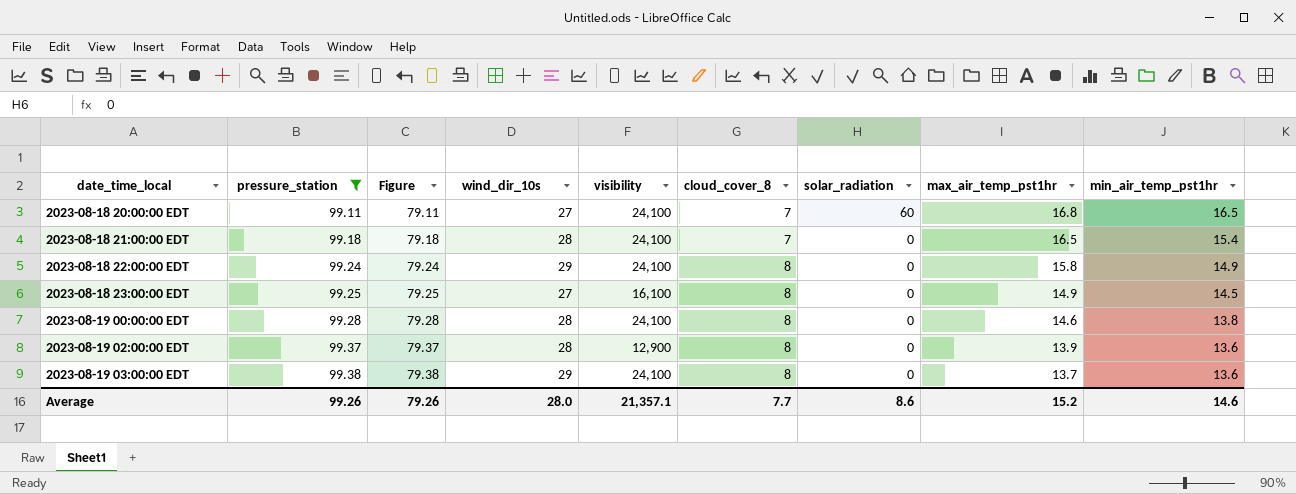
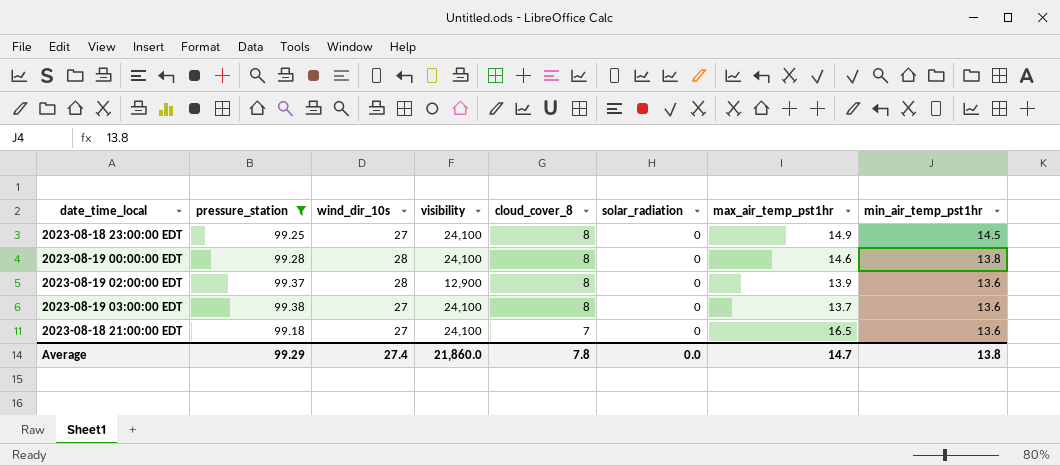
row order: date_time_local ascending -> cloud_cover_8 descending
column Figure | formula: [pressure_station] - 20 -> none
row 2023-08-18 20:00:00 EDT: 99.11 | 79.11 | 27 | 24,100 | 7 | 60 | 16.8 | 16.5 -> none
row 2023-08-18 22:00:00 EDT: 99.24 | 79.24 | 29 | 24,100 | 8 | 0 | 15.8 | 14.9 -> none
2023-08-18 23:00:00 EDT | visibility: 16,100 -> 24,100
2023-08-19 03:00:00 EDT | wind_dir_10s: 29 -> 27
2023-08-18 21:00:00 EDT | wind_dir_10s: 28 -> 27
2023-08-18 21:00:00 EDT | min_air_temp_pst1hr: 15.4 -> 13.6
Average | pressure_station: 99.26 -> 99.29
Average | wind_dir_10s: 28.0 -> 27.4
Average | visibility: 21,357.1 -> 21,860.0
Average | cloud_cover_8: 7.7 -> 7.8
Average | solar_radiation: 8.6 -> 0.0
Average | max_air_temp_pst1hr: 15.2 -> 14.7
Average | min_air_temp_pst1hr: 14.6 -> 13.8

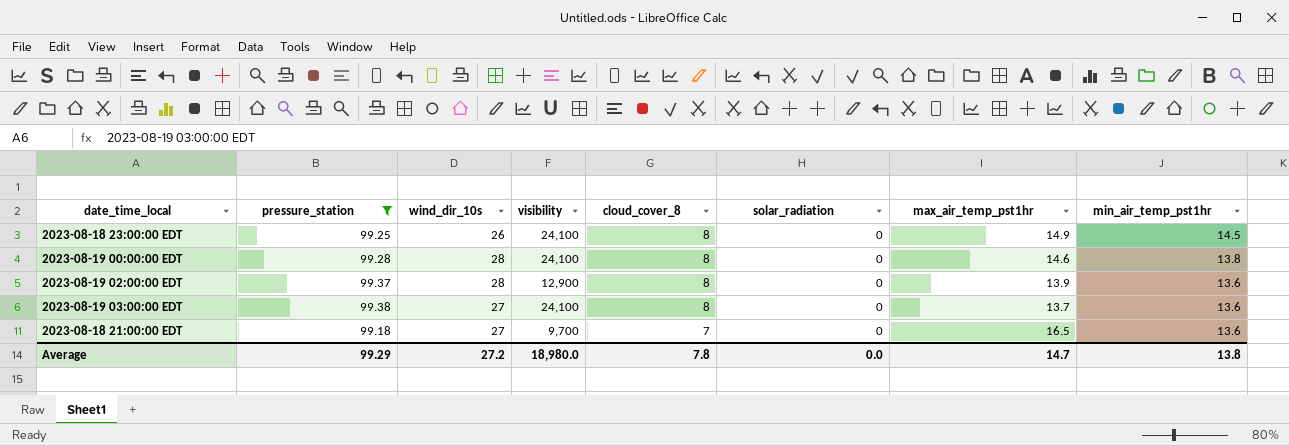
2023-08-18 23:00:00 EDT | wind_dir_10s: 27 -> 26
2023-08-18 21:00:00 EDT | visibility: 24,100 -> 9,700
Average | wind_dir_10s: 27.4 -> 27.2
Average | visibility: 21,860.0 -> 18,980.0

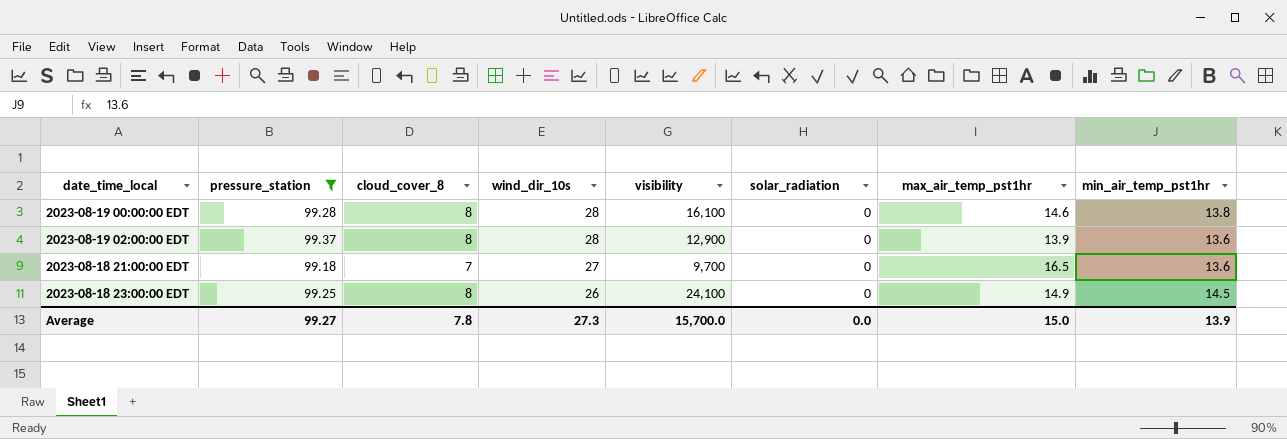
row order: cloud_cover_8 descending -> wind_dir_10s descending
column cloud_cover_8 | position: 5 -> 3
row 2023-08-19 03:00:00 EDT: 99.38 | 27 | 24,100 | 8 | 0 | 13.7 | 13.6 -> none
2023-08-19 00:00:00 EDT | visibility: 24,100 -> 16,100
Average | pressure_station: 99.29 -> 99.27
Average | wind_dir_10s: 27.2 -> 27.3
Average | visibility: 18,980.0 -> 15,700.0
Average | max_air_temp_pst1hr: 14.7 -> 15.0
Average | min_air_temp_pst1hr: 13.8 -> 13.9

